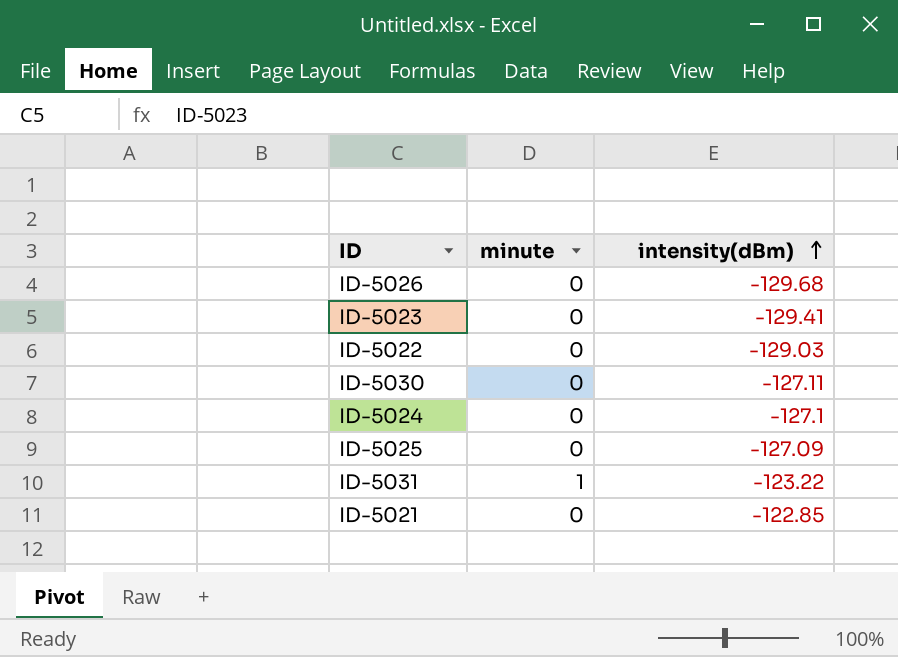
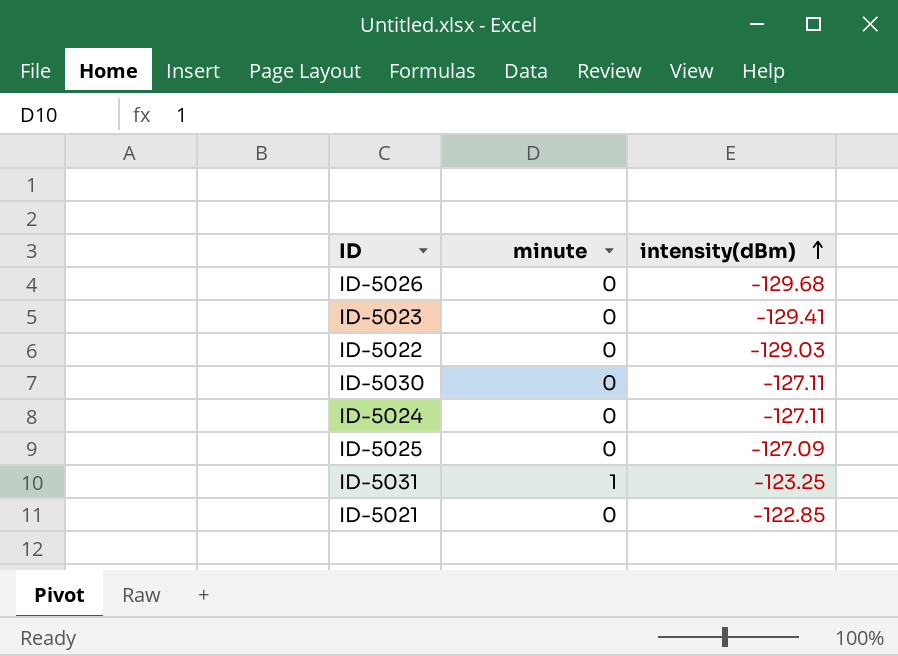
ID-5024 | intensity(dBm): -127.1 -> -127.11
ID-5031 | intensity(dBm): -123.22 -> -123.25

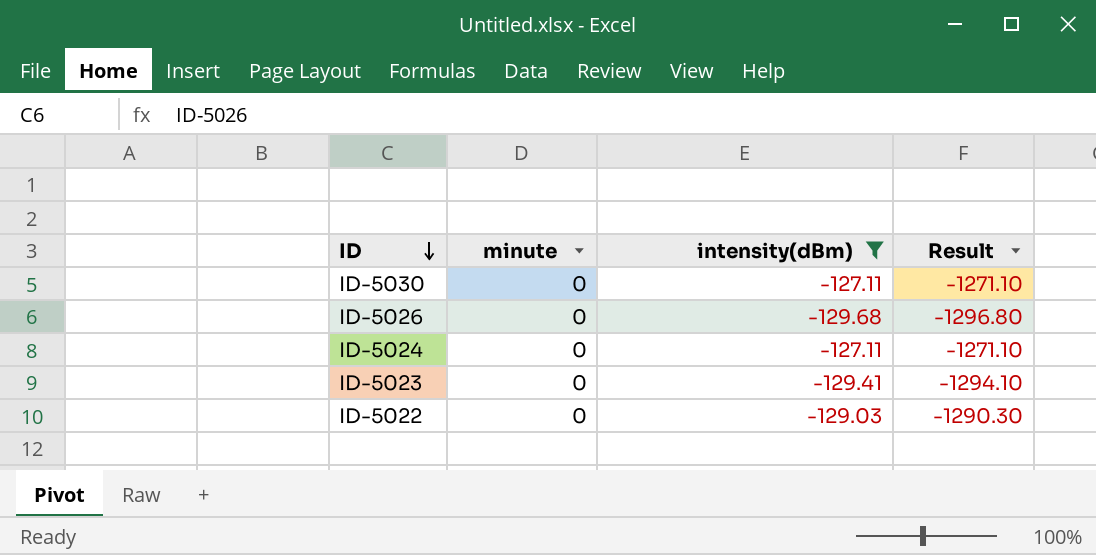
filter: none -> intensity(dBm) <= -127.11
row order: intensity(dBm) ascending -> ID descending
column Result | formula: none -> [intensity(dBm)] * 10

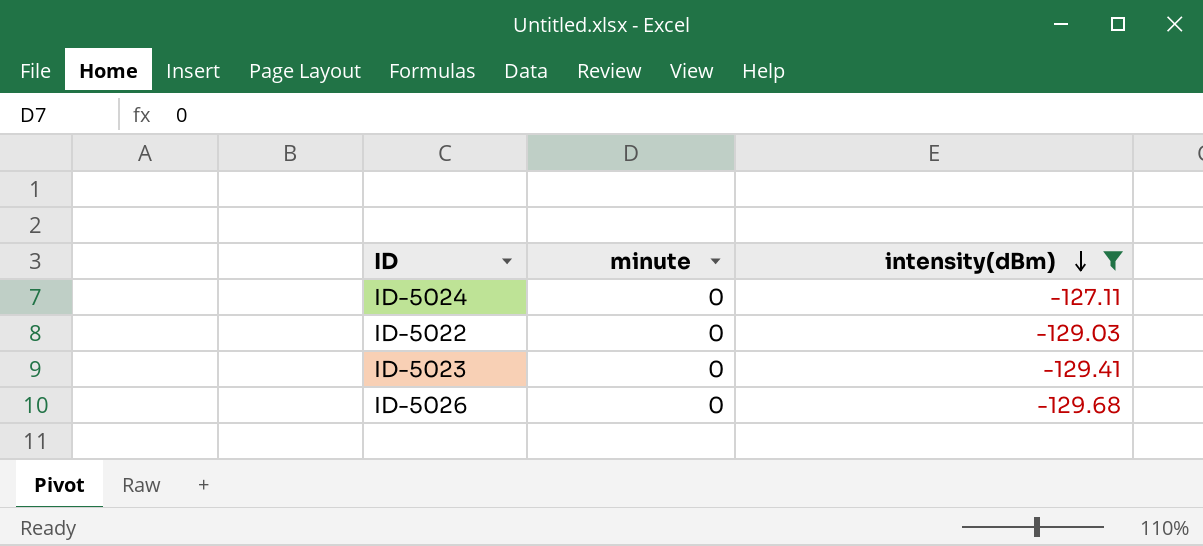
row order: ID descending -> intensity(dBm) descending
column Result | formula: [intensity(dBm)] * 10 -> none
row ID-5030: 0 | -127.11 | -1271.10 -> none

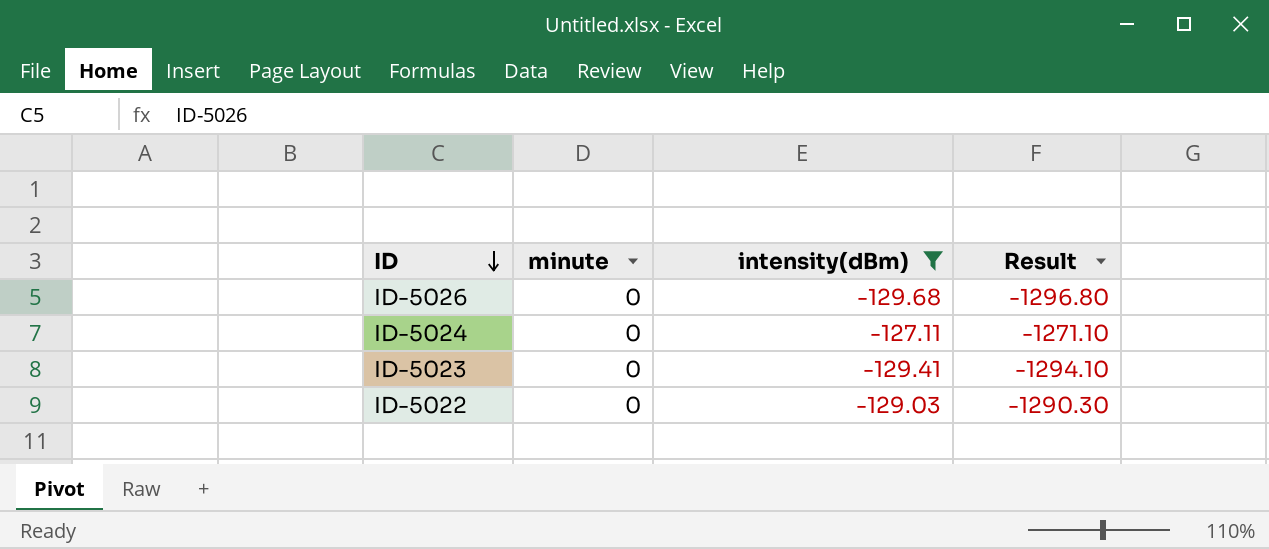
row order: intensity(dBm) descending -> ID descending
column Result | formula: none -> [intensity(dBm)] * 10

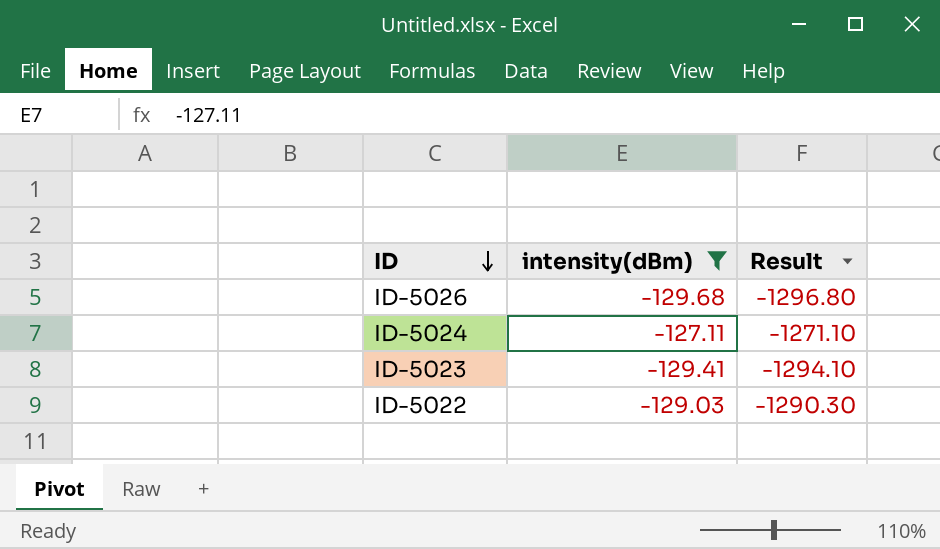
column minute | position: 2 -> none

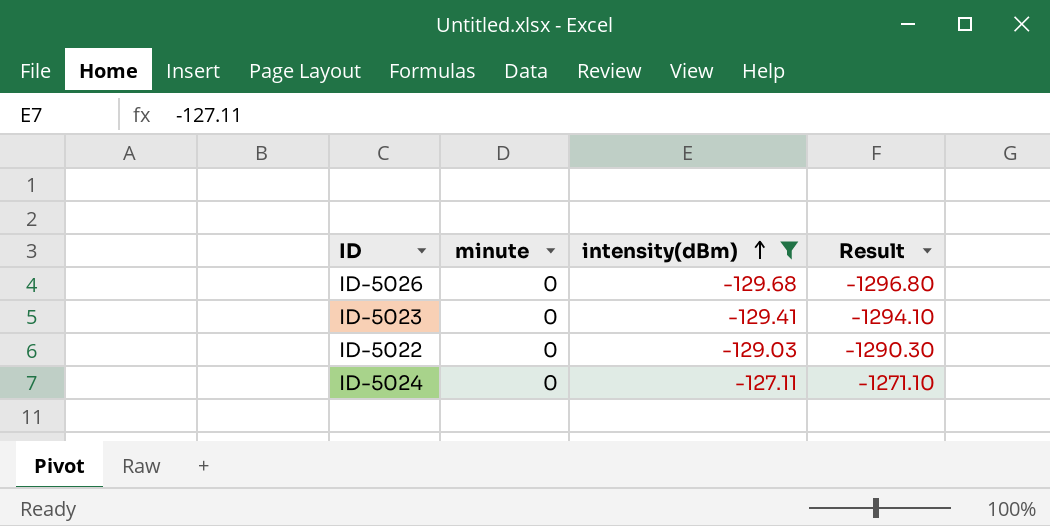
row order: ID descending -> intensity(dBm) ascending
column minute | position: none -> 2

